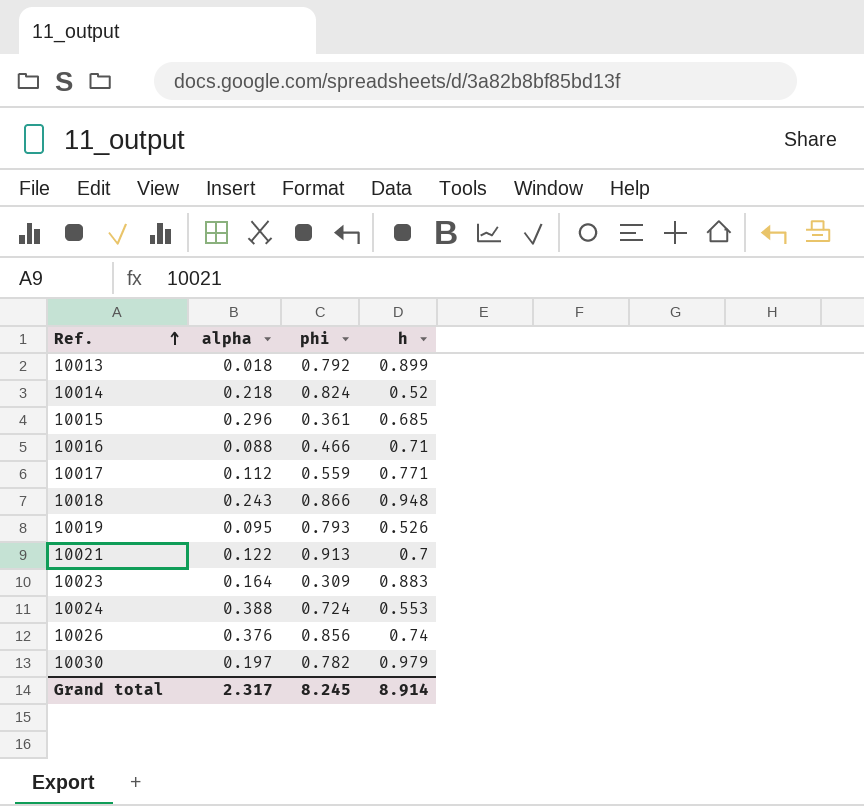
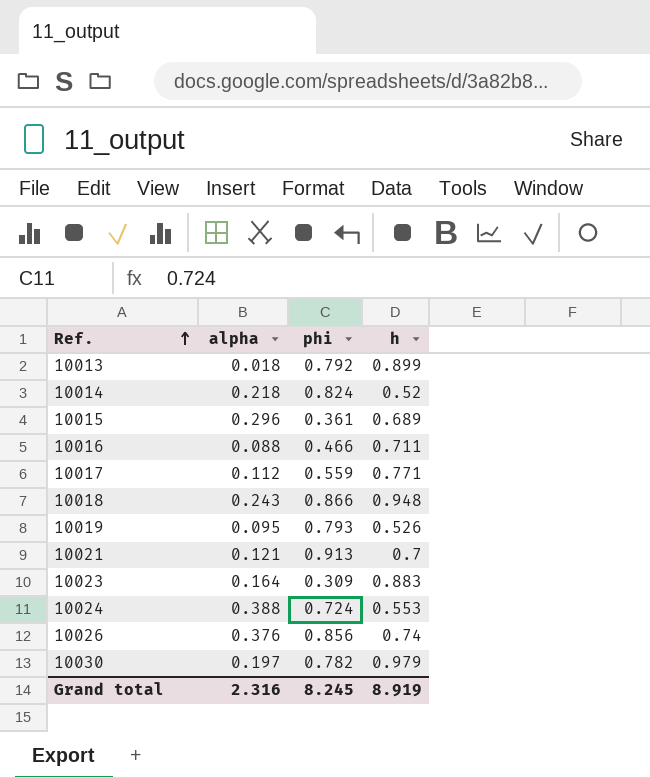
10015 | h: 0.685 -> 0.689
10016 | h: 0.71 -> 0.711
10021 | alpha: 0.122 -> 0.121
Grand total | alpha: 2.317 -> 2.316
Grand total | h: 8.914 -> 8.919

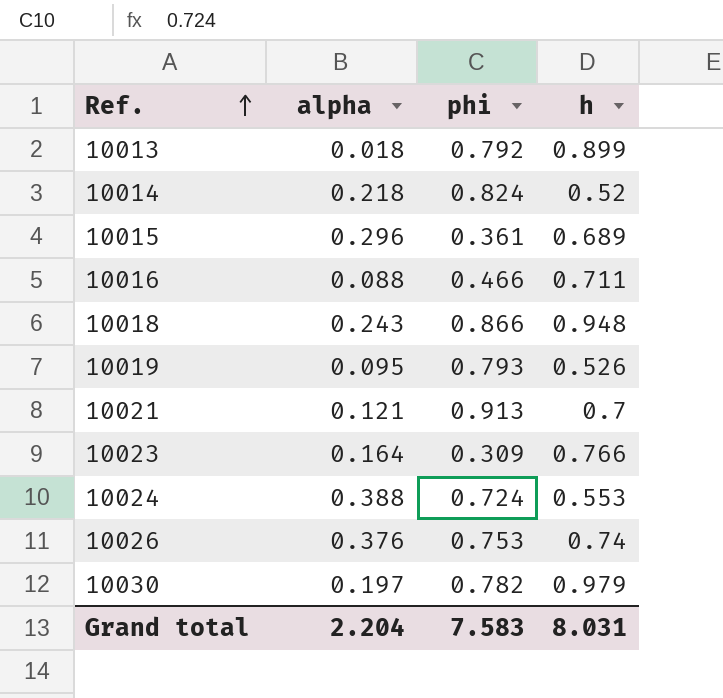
row 10017: 0.112 | 0.559 | 0.771 -> none
10023 | h: 0.883 -> 0.766
10026 | phi: 0.856 -> 0.753
Grand total | alpha: 2.316 -> 2.204
Grand total | phi: 8.245 -> 7.583
Grand total | h: 8.919 -> 8.031

